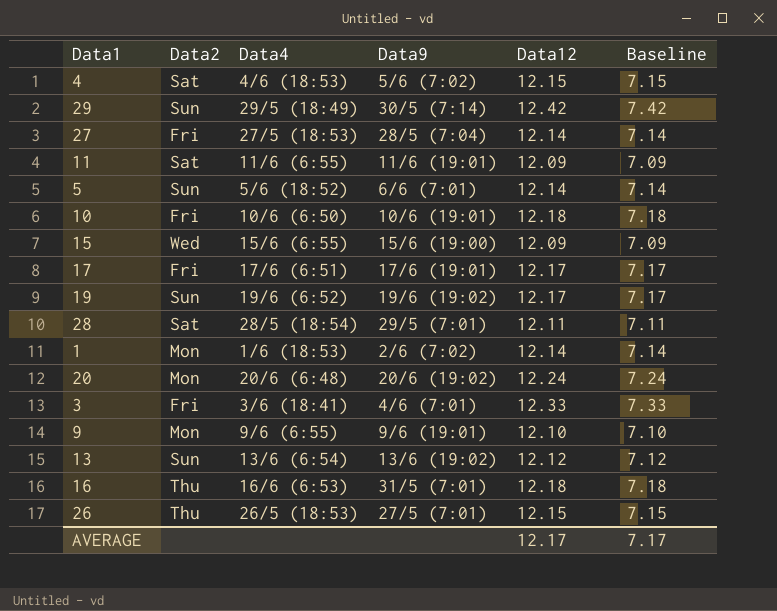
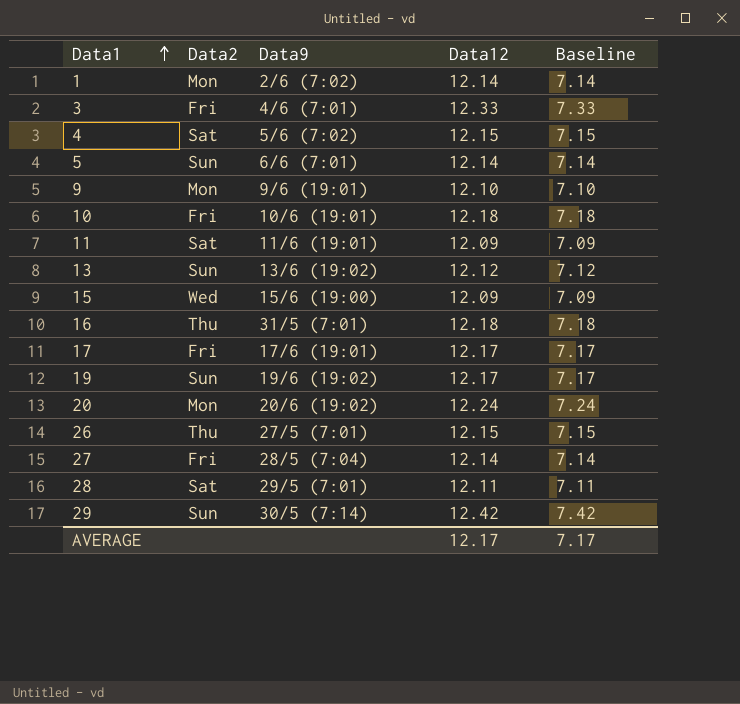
row order: none -> Data1 ascending
column Data4 | position: 3 -> none

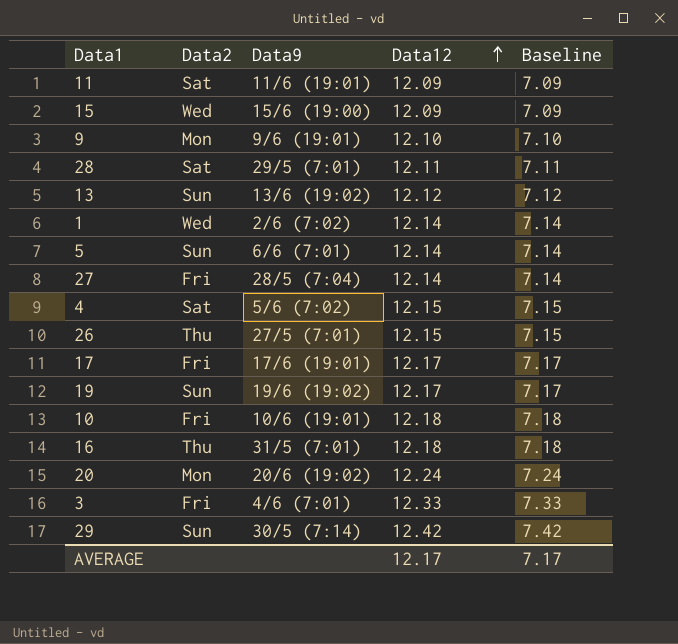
row order: Data1 ascending -> Data12 ascending
1 | Data2: Mon -> Wed

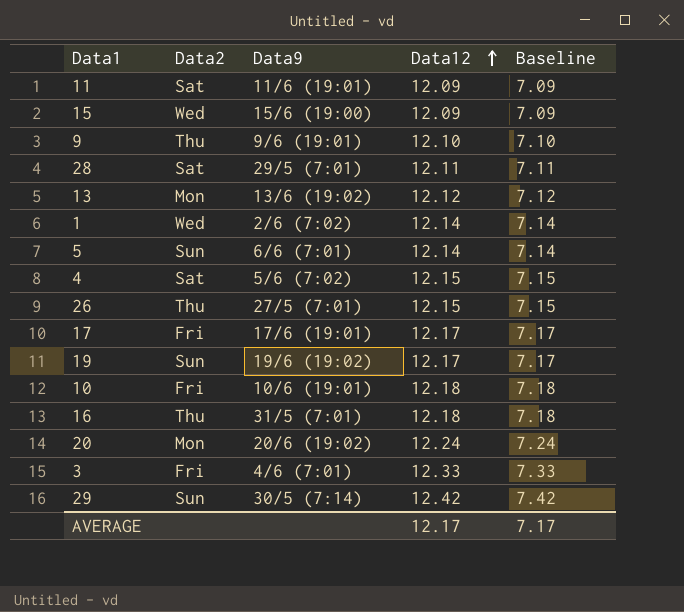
row 27: Fri | 28/5 (7:04) | 12.14 | 7.14 -> none
9 | Data2: Mon -> Thu
13 | Data2: Sun -> Mon

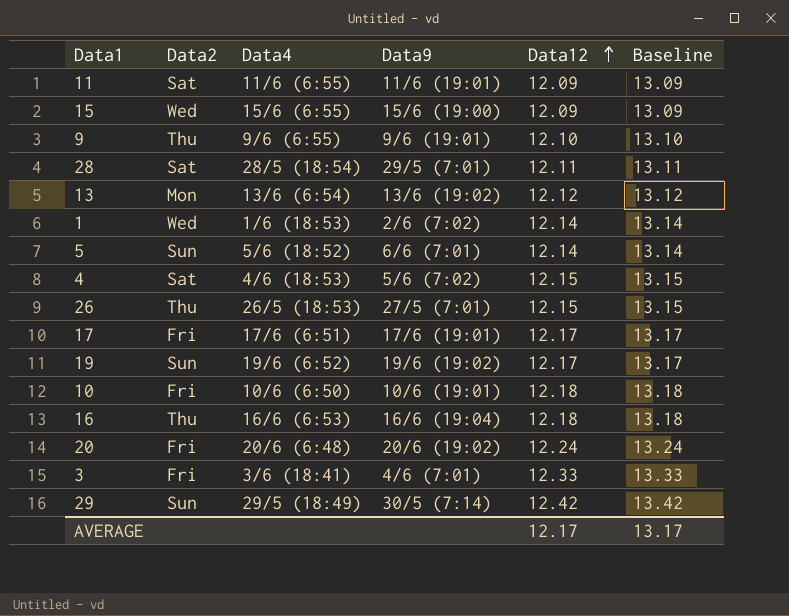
column Data4 | position: none -> 3
column Baseline | formula: [Data12] - 5 -> [Data12] + 1
16 | Data9: 31/5 (7:01) -> 16/6 (19:04)
20 | Data2: Mon -> Fri
AVERAGE | Baseline: 7.17 -> 13.17

